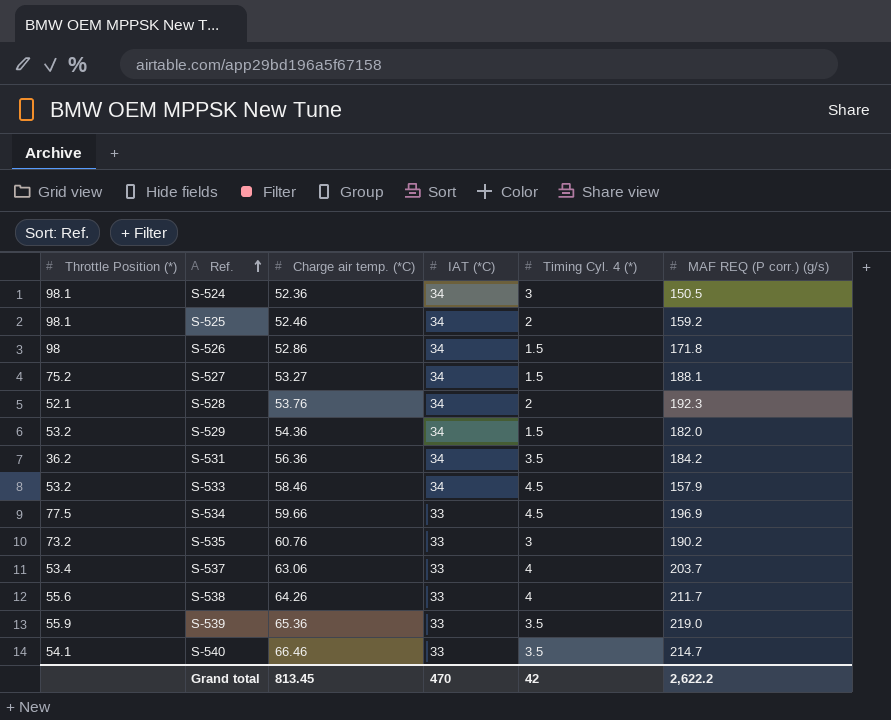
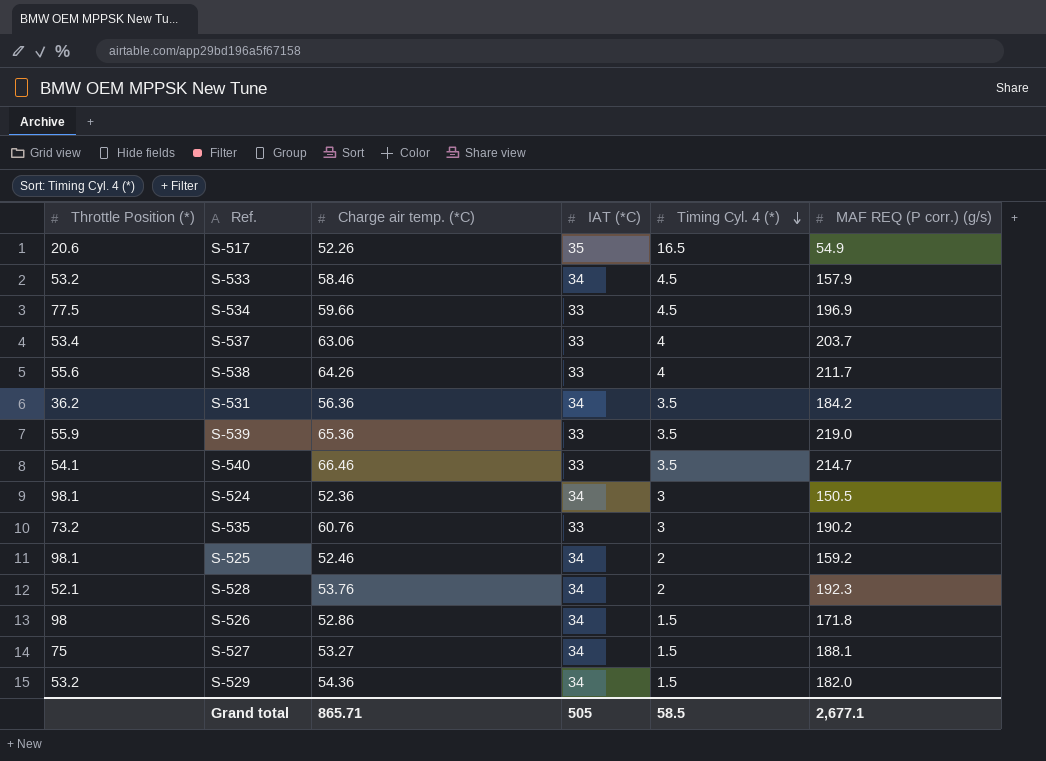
row order: Ref. ascending -> Timing Cyl. 4 (*) descending
row S-517: none -> 20.6 | 52.26 | 35 | 16.5 | 54.9
S-527 | Throttle Position (*): 75.2 -> 75
Grand total | Charge air temp. (*C): 813.45 -> 865.71
Grand total | IAT (*C): 470 -> 505
Grand total | Timing Cyl. 4 (*): 42 -> 58.5
Grand total | MAF REQ (P corr.) (g/s): 2,622.2 -> 2,677.1

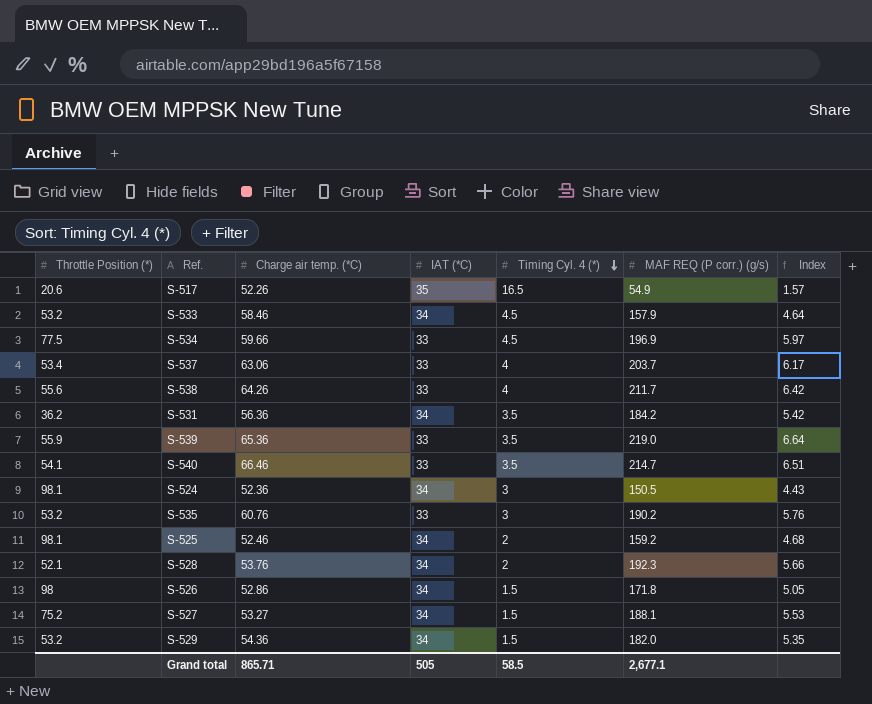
column Index | formula: none -> [MAF REQ (P corr.) (g/s)] / [IAT (*C)]
S-535 | Throttle Position (*): 73.2 -> 53.2
S-527 | Throttle Position (*): 75 -> 75.2

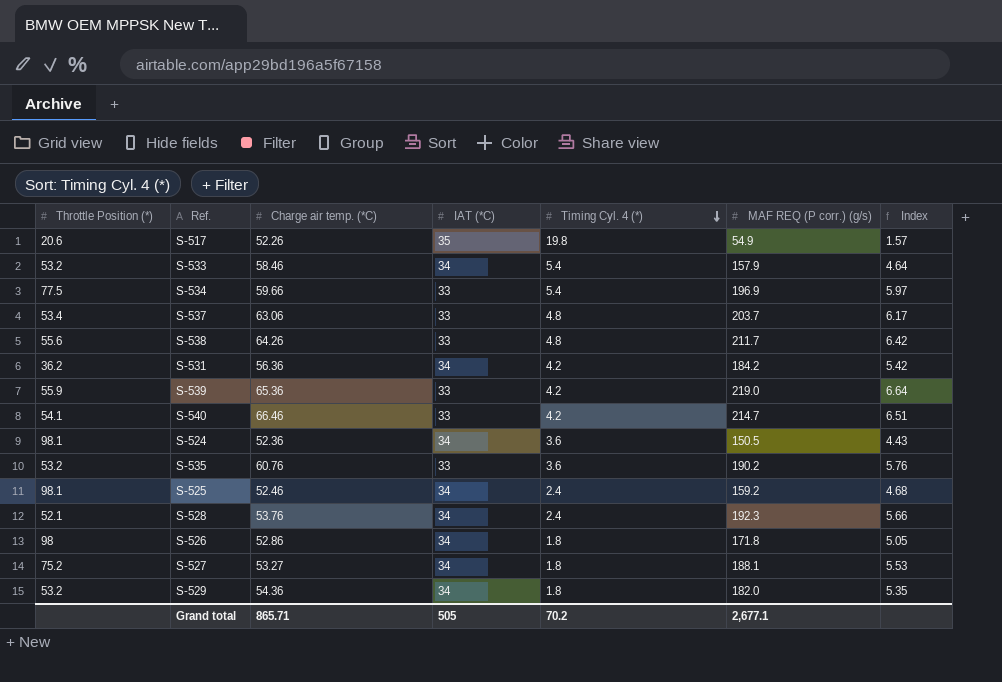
S-517 | Timing Cyl. 4 (*): 16.5 -> 19.8
S-533 | Timing Cyl. 4 (*): 4.5 -> 5.4
S-534 | Timing Cyl. 4 (*): 4.5 -> 5.4
S-537 | Timing Cyl. 4 (*): 4 -> 4.8
S-538 | Timing Cyl. 4 (*): 4 -> 4.8
S-531 | Timing Cyl. 4 (*): 3.5 -> 4.2
S-539 | Timing Cyl. 4 (*): 3.5 -> 4.2
S-540 | Timing Cyl. 4 (*): 3.5 -> 4.2
S-524 | Timing Cyl. 4 (*): 3 -> 3.6
S-535 | Timing Cyl. 4 (*): 3 -> 3.6
S-525 | Timing Cyl. 4 (*): 2 -> 2.4
S-528 | Timing Cyl. 4 (*): 2 -> 2.4
S-526 | Timing Cyl. 4 (*): 1.5 -> 1.8
S-527 | Timing Cyl. 4 (*): 1.5 -> 1.8
S-529 | Timing Cyl. 4 (*): 1.5 -> 1.8
Grand total | Timing Cyl. 4 (*): 58.5 -> 70.2

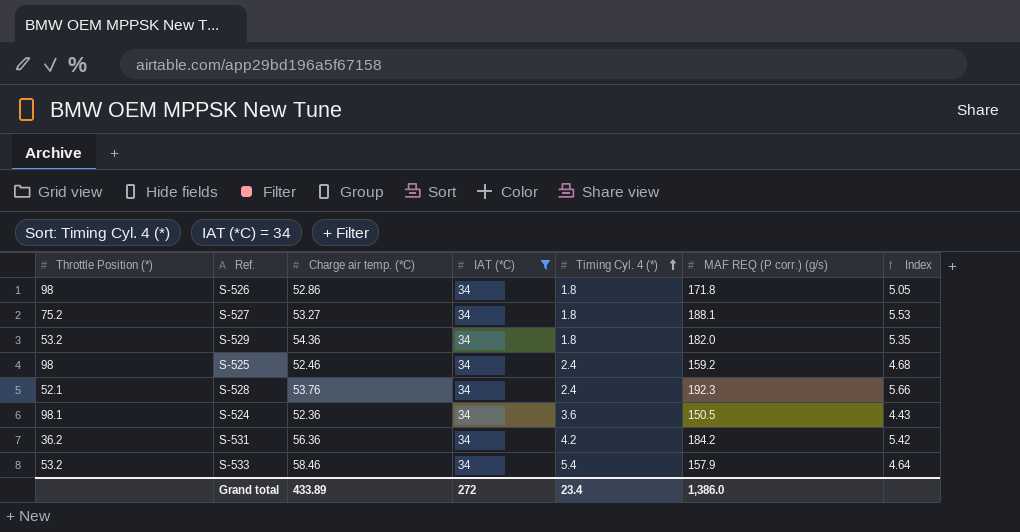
filter: none -> IAT (*C) = 34
row order: Timing Cyl. 4 (*) descending -> Timing Cyl. 4 (*) ascending
S-525 | Throttle Position (*): 98.1 -> 98
Grand total | Charge air temp. (*C): 865.71 -> 433.89
Grand total | IAT (*C): 505 -> 272
Grand total | Timing Cyl. 4 (*): 70.2 -> 23.4
Grand total | MAF REQ (P corr.) (g/s): 2,677.1 -> 1,386.0

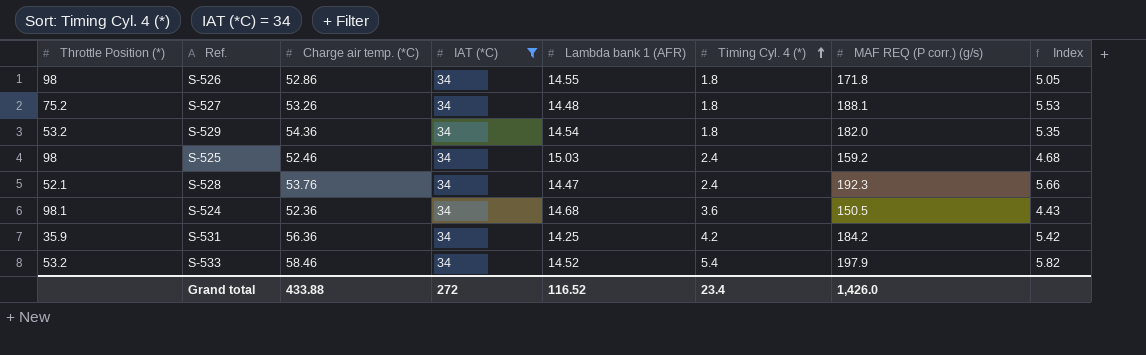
column Lambda bank 1 (AFR) | position: none -> 5
S-527 | Charge air temp. (*C): 53.27 -> 53.26
S-531 | Throttle Position (*): 36.2 -> 35.9
S-533 | MAF REQ (P corr.) (g/s): 157.9 -> 197.9
S-533 | Index: 4.64 -> 5.82
Grand total | Charge air temp. (*C): 433.89 -> 433.88
Grand total | MAF REQ (P corr.) (g/s): 1,386.0 -> 1,426.0

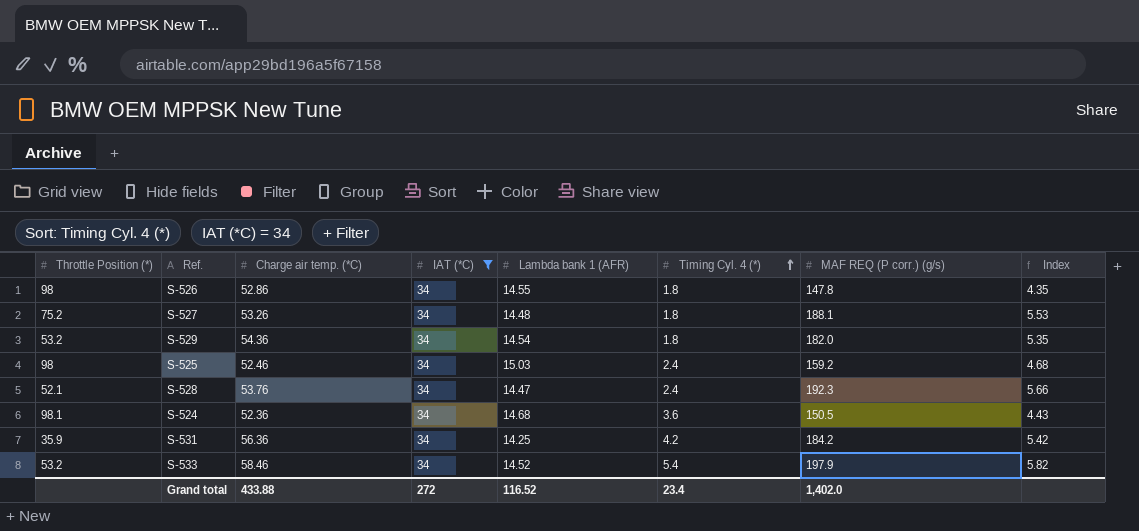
S-526 | MAF REQ (P corr.) (g/s): 171.8 -> 147.8
S-526 | Index: 5.05 -> 4.35
Grand total | MAF REQ (P corr.) (g/s): 1,426.0 -> 1,402.0

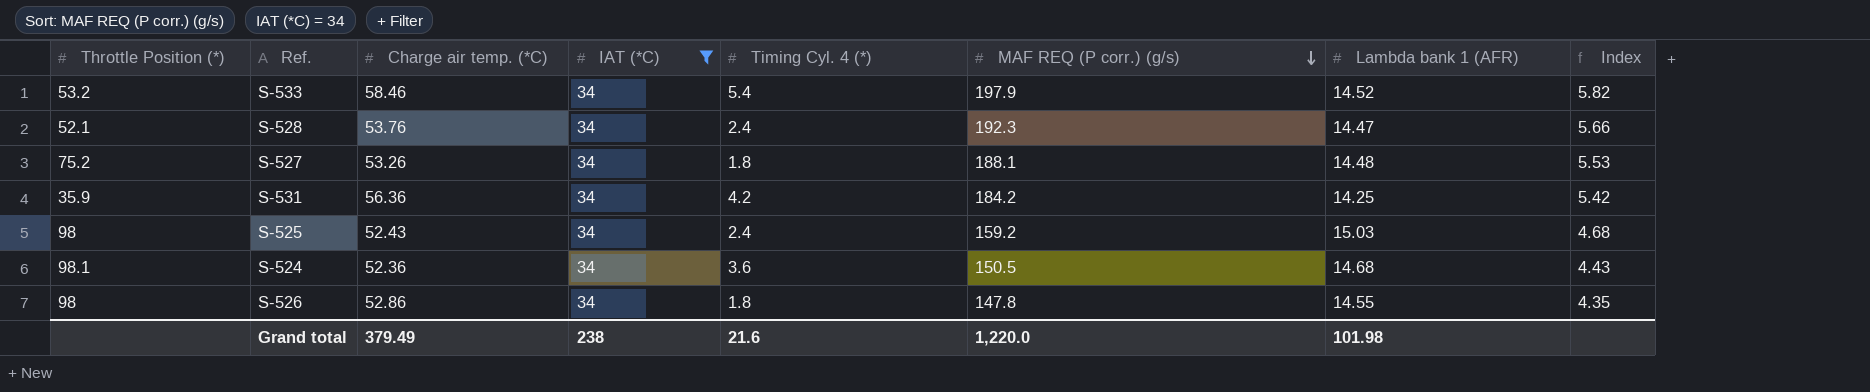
row order: Timing Cyl. 4 (*) ascending -> MAF REQ (P corr.) (g/s) descending
column Lambda bank 1 (AFR) | position: 5 -> 7
row S-529: 53.2 | 54.36 | 34 | 14.54 | 1.8 | 182.0 | 5.35 -> none
S-525 | Charge air temp. (*C): 52.46 -> 52.43
Grand total | Charge air temp. (*C): 433.88 -> 379.49
Grand total | IAT (*C): 272 -> 238
Grand total | Timing Cyl. 4 (*): 23.4 -> 21.6
Grand total | MAF REQ (P corr.) (g/s): 1,402.0 -> 1,220.0
Grand total | Lambda bank 1 (AFR): 116.52 -> 101.98

